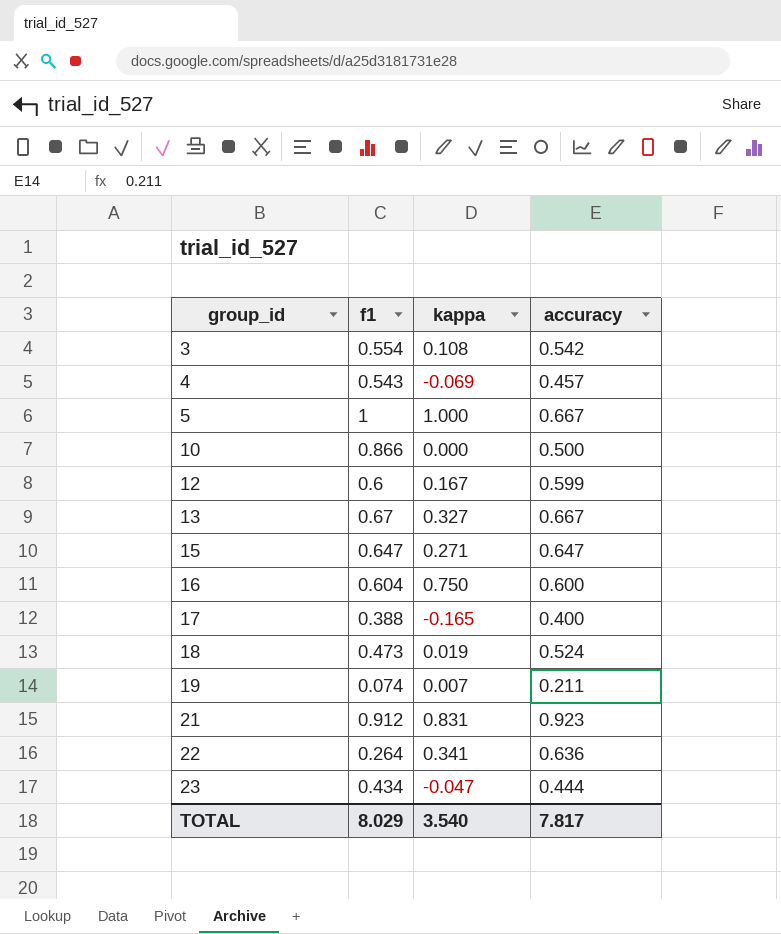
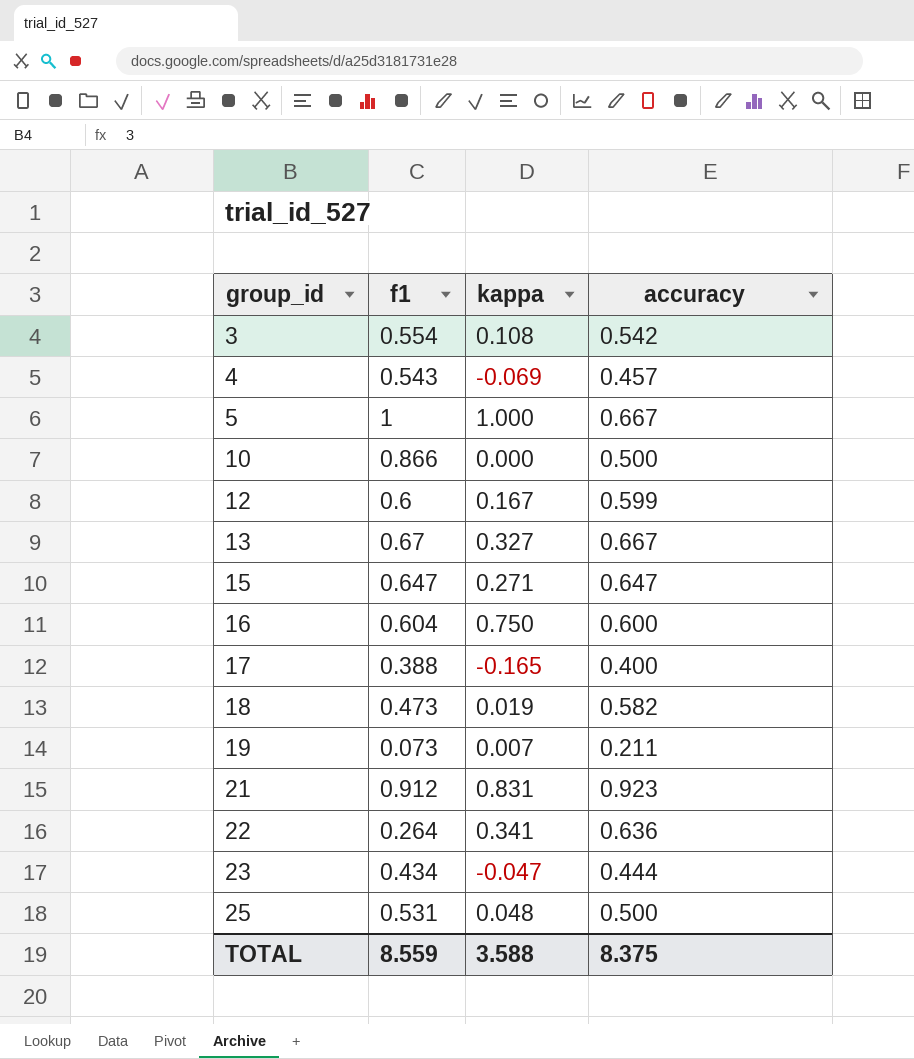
18 | accuracy: 0.524 -> 0.582
19 | f1: 0.074 -> 0.073
row 25: none -> 0.531 | 0.048 | 0.500
TOTAL | f1: 8.029 -> 8.559
TOTAL | kappa: 3.540 -> 3.588
TOTAL | accuracy: 7.817 -> 8.375

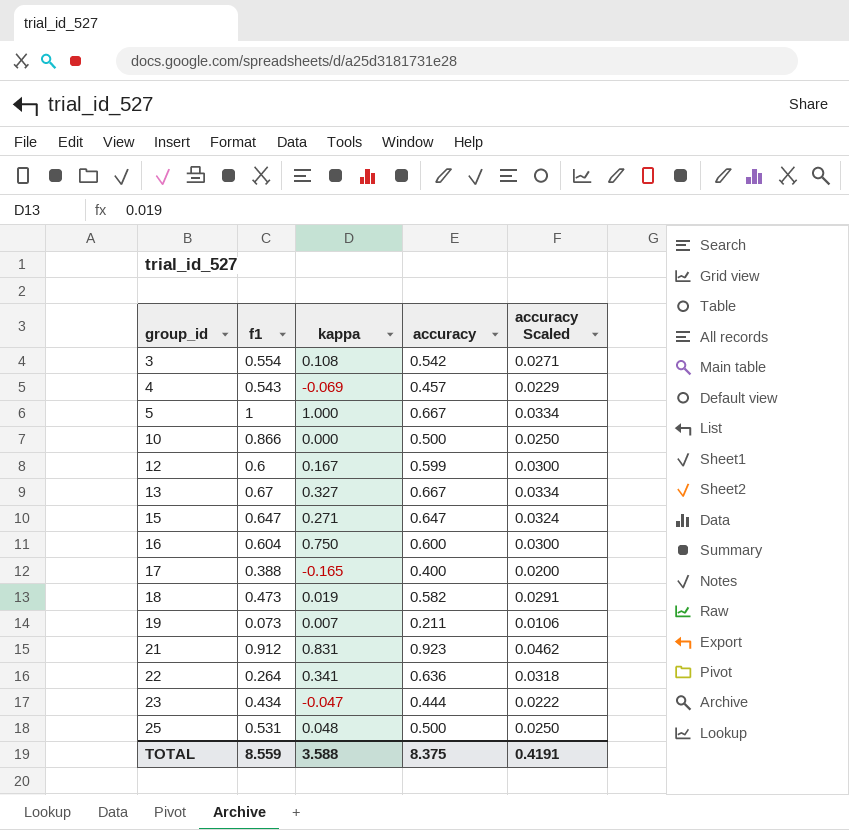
column accuracy Scaled | formula: none -> [accuracy] * 0.05

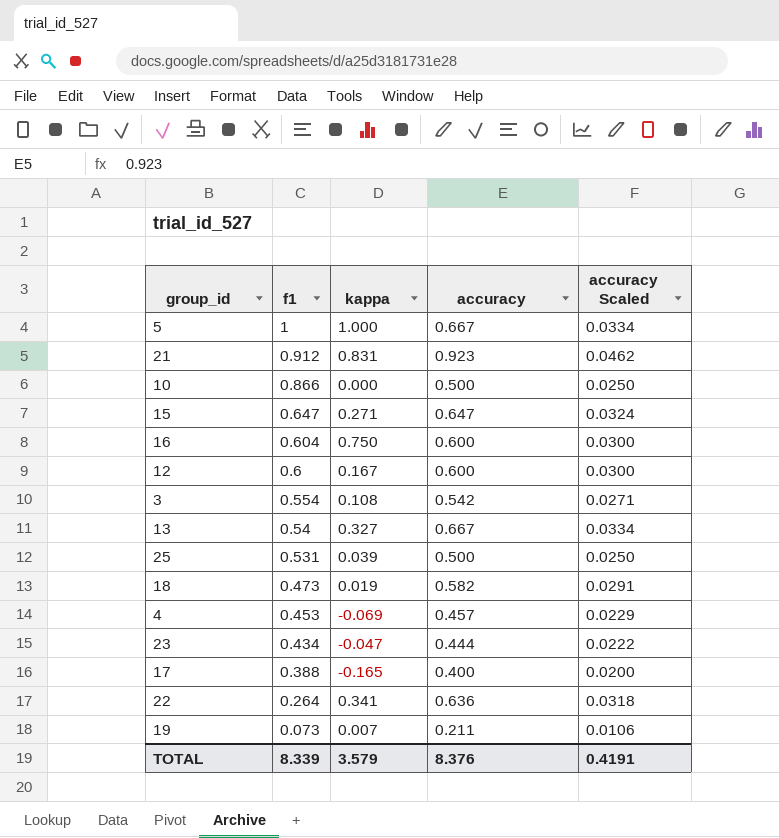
row order: group_id ascending -> f1 descending
12 | accuracy: 0.599 -> 0.600
13 | f1: 0.67 -> 0.54
25 | kappa: 0.048 -> 0.039
4 | f1: 0.543 -> 0.453
TOTAL | f1: 8.559 -> 8.339
TOTAL | kappa: 3.588 -> 3.579
TOTAL | accuracy: 8.375 -> 8.376

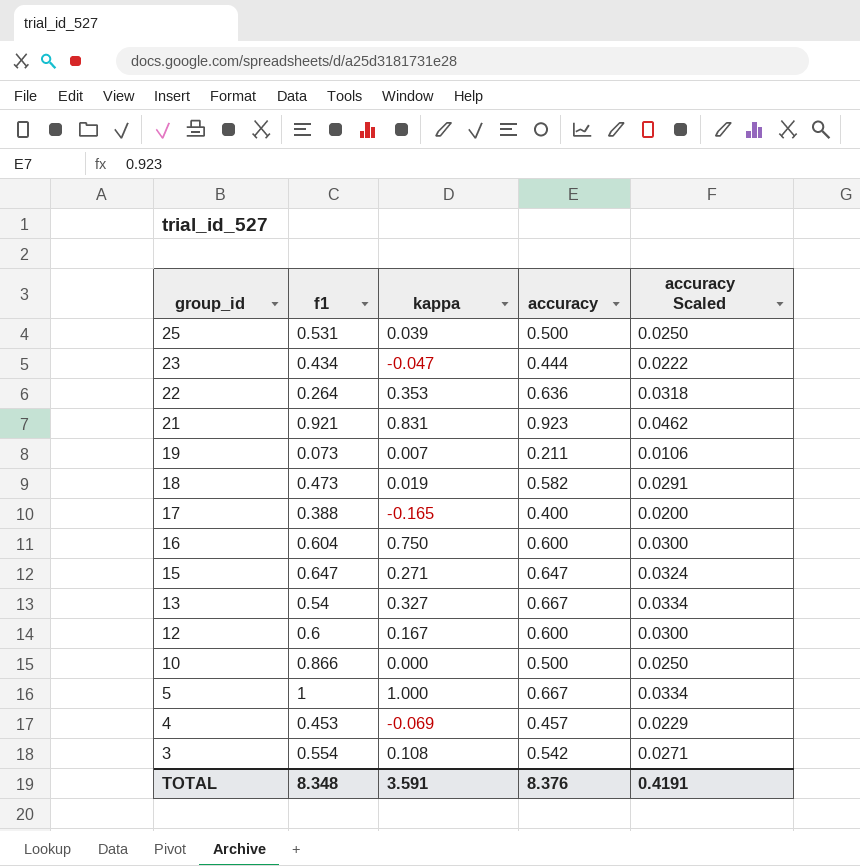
row order: f1 descending -> group_id descending
22 | kappa: 0.341 -> 0.353
21 | f1: 0.912 -> 0.921
TOTAL | f1: 8.339 -> 8.348
TOTAL | kappa: 3.579 -> 3.591

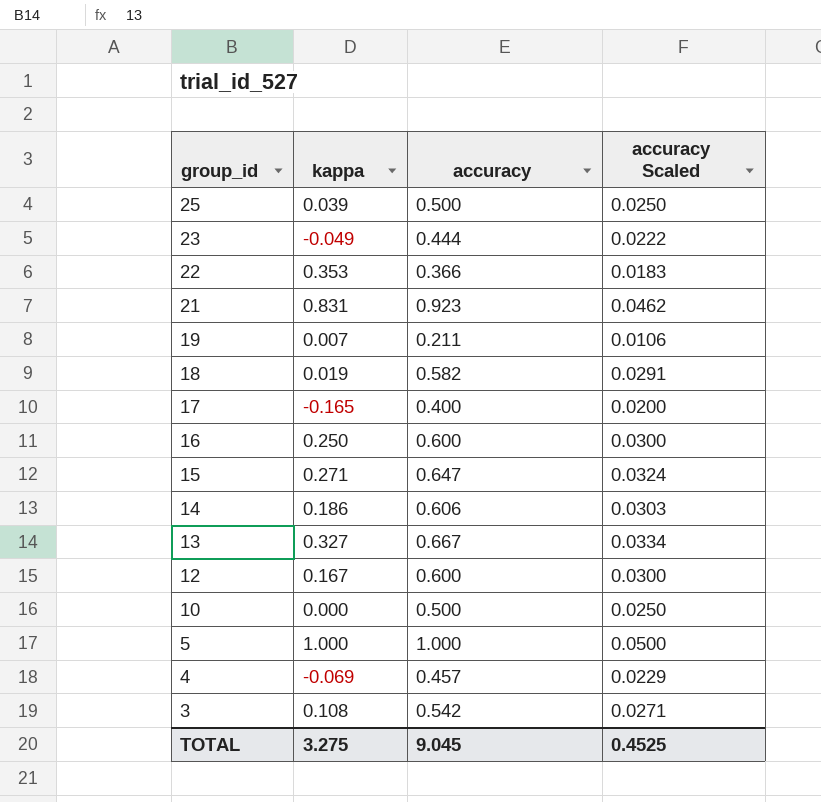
column f1 | position: 2 -> none
23 | kappa: -0.047 -> -0.049
22 | accuracy: 0.636 -> 0.366
22 | accuracy Scaled: 0.0318 -> 0.0183
16 | kappa: 0.750 -> 0.250
row 14: none -> 0.186 | 0.606 | 0.0303
5 | accuracy: 0.667 -> 1.000
5 | accuracy Scaled: 0.0334 -> 0.0500
TOTAL | kappa: 3.591 -> 3.275
TOTAL | accuracy: 8.376 -> 9.045
TOTAL | accuracy Scaled: 0.4191 -> 0.4525

